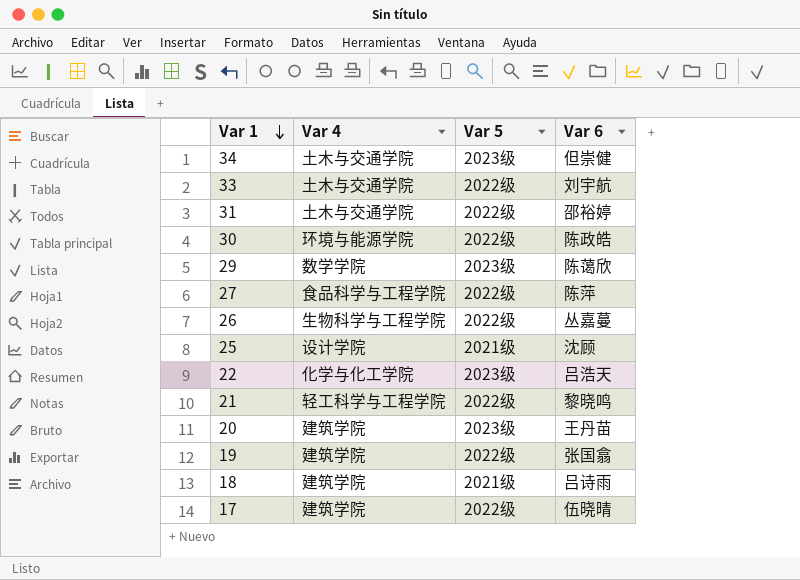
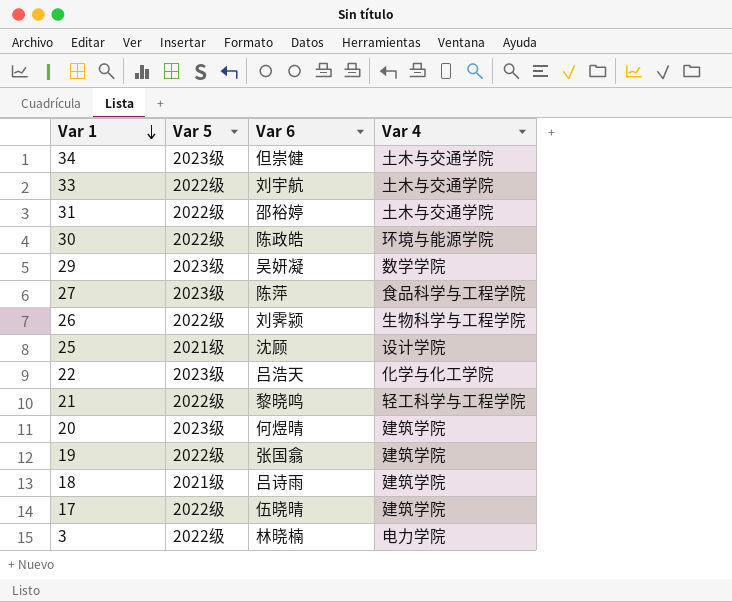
column Var 4 | position: 2 -> 4
29 | Var 6: 陈蔼欣 -> 吴妍凝
27 | Var 5: 2022级 -> 2023级
26 | Var 6: 丛嘉蔓 -> 刘霁颍
20 | Var 6: 王丹苗 -> 何煜晴
row 3: none -> 2022级 | 林晓楠 | 电力学院

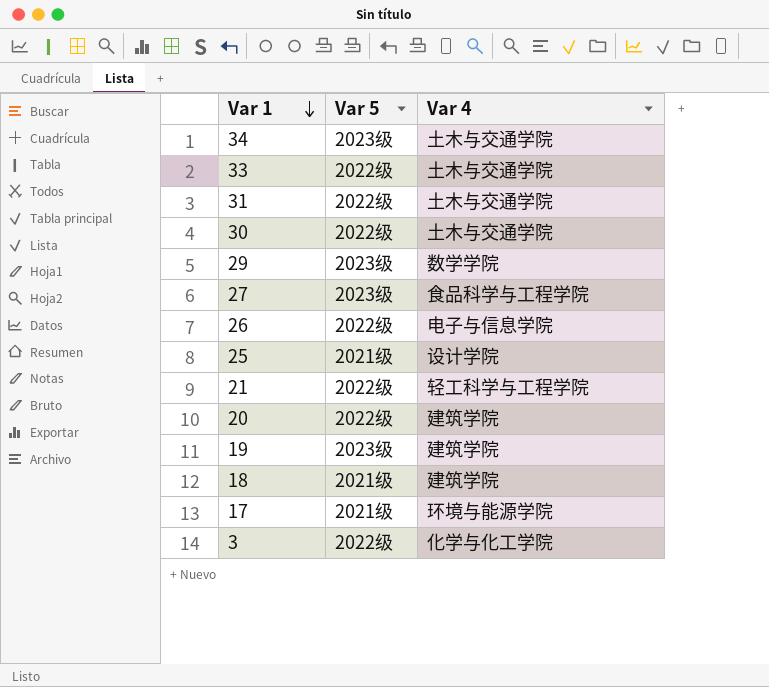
column Var 6 | position: 3 -> none
row 22: 2023级 | 吕浩天 | 化学与化工学院 -> none
30 | Var 4: 环境与能源学院 -> 土木与交通学院
26 | Var 4: 生物科学与工程学院 -> 电子与信息学院
20 | Var 5: 2023级 -> 2022级
19 | Var 5: 2022级 -> 2023级
17 | Var 5: 2022级 -> 2021级
17 | Var 4: 建筑学院 -> 环境与能源学院
3 | Var 4: 电力学院 -> 化学与化工学院

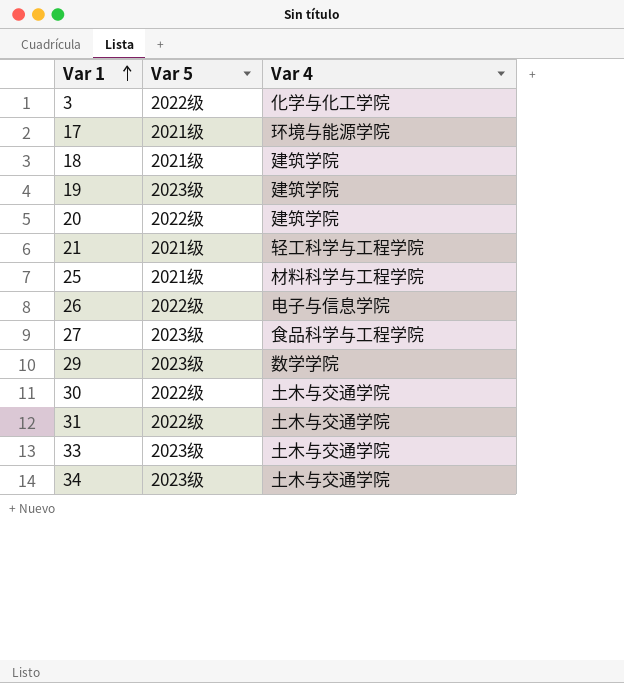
row order: Var 1 descending -> Var 1 ascending
21 | Var 5: 2022级 -> 2021级
25 | Var 4: 设计学院 -> 材料科学与工程学院
33 | Var 5: 2022级 -> 2023级

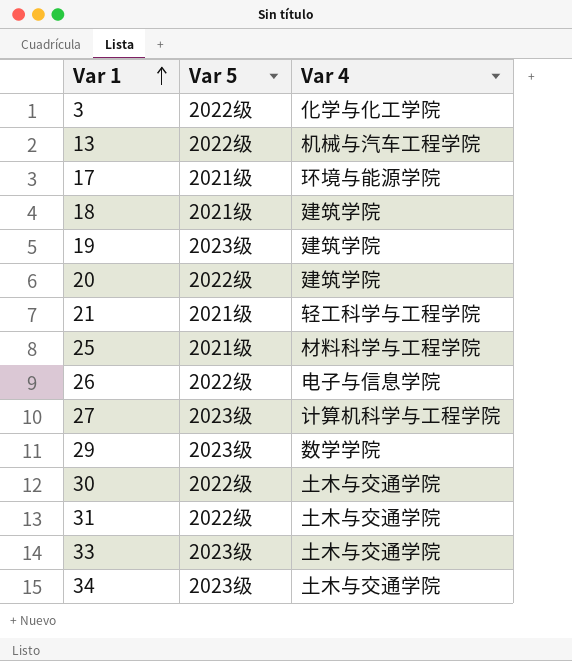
row 13: none -> 2022级 | 机械与汽车工程学院
27 | Var 4: 食品科学与工程学院 -> 计算机科学与工程学院

